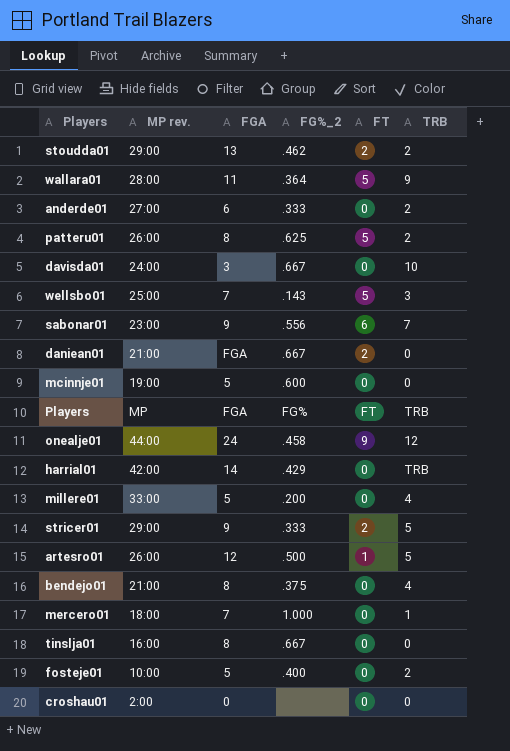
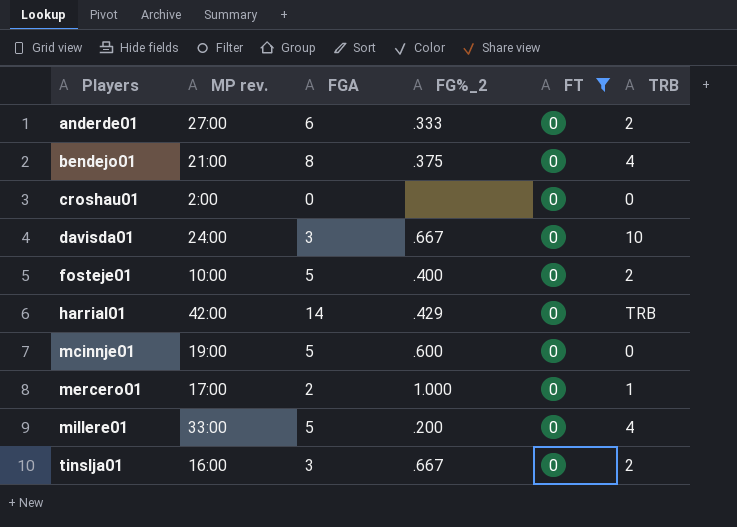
filter: none -> FT = 0
row order: none -> Players ascending
mercero01 | MP rev.: 18:00 -> 17:00
mercero01 | FGA: 7 -> 2
tinslja01 | FGA: 8 -> 3
tinslja01 | TRB: 0 -> 2

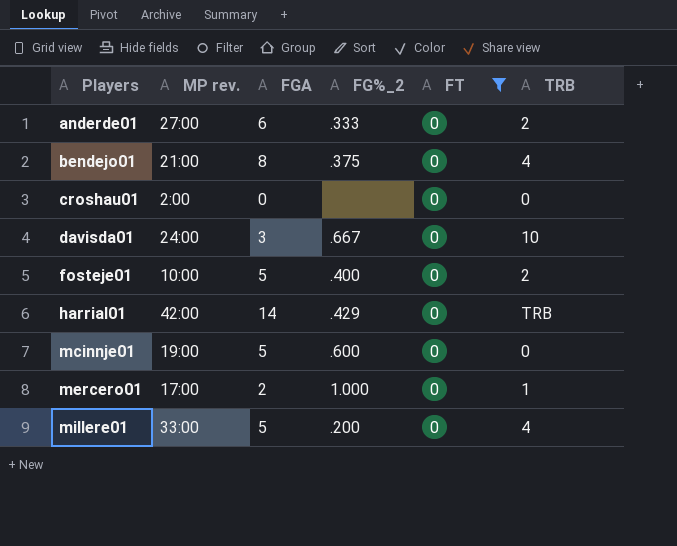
row tinslja01: 16:00 | 3 | .667 | 0 | 2 -> none

